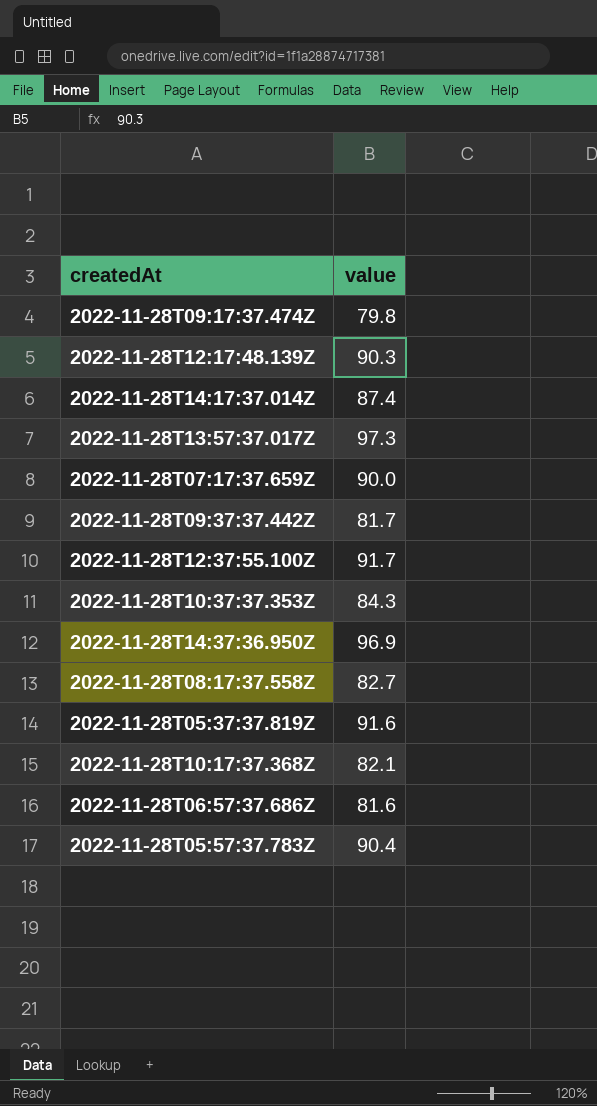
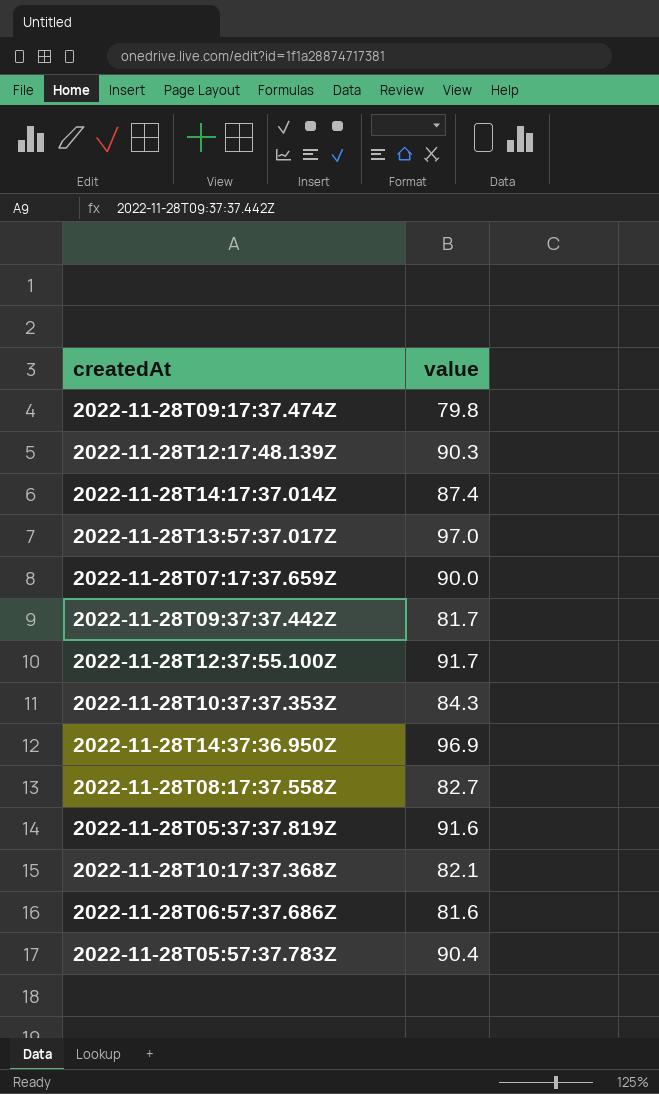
2022-11-28T13:57:37.017Z | value: 97.3 -> 97.0

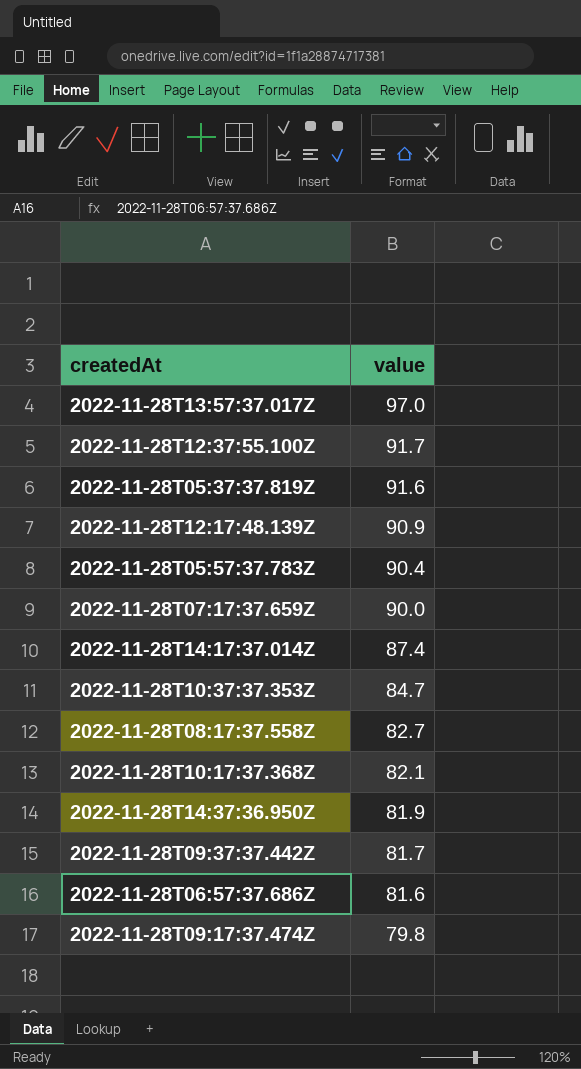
row order: none -> value descending
2022-11-28T12:17:48.139Z | value: 90.3 -> 90.9
2022-11-28T10:37:37.353Z | value: 84.3 -> 84.7
2022-11-28T14:37:36.950Z | value: 96.9 -> 81.9

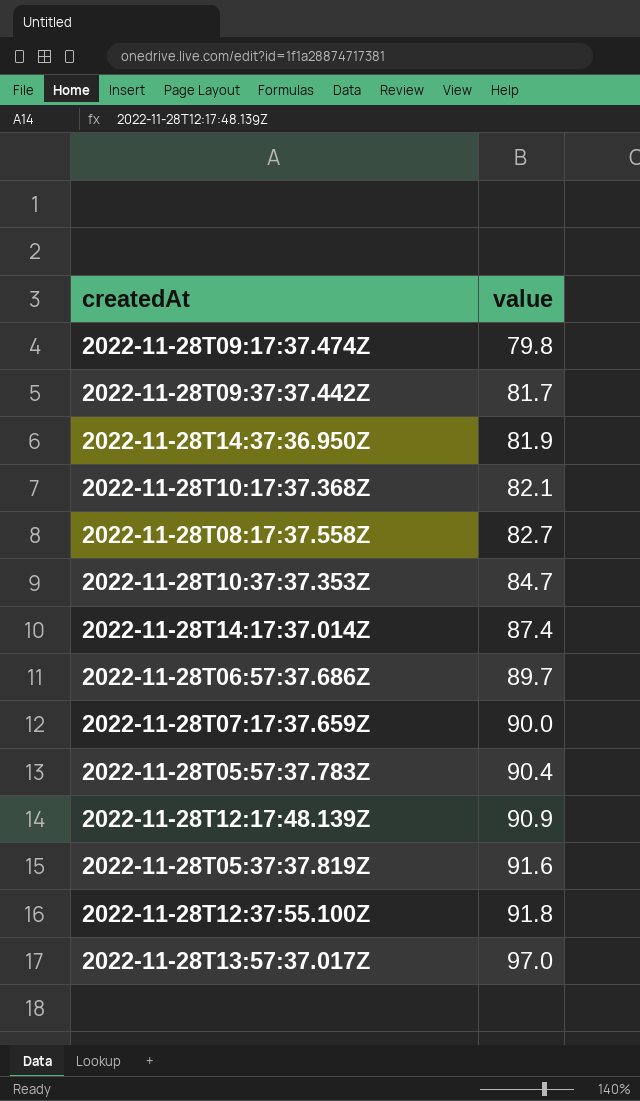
row order: value descending -> value ascending
2022-11-28T06:57:37.686Z | value: 81.6 -> 89.7
2022-11-28T12:37:55.100Z | value: 91.7 -> 91.8

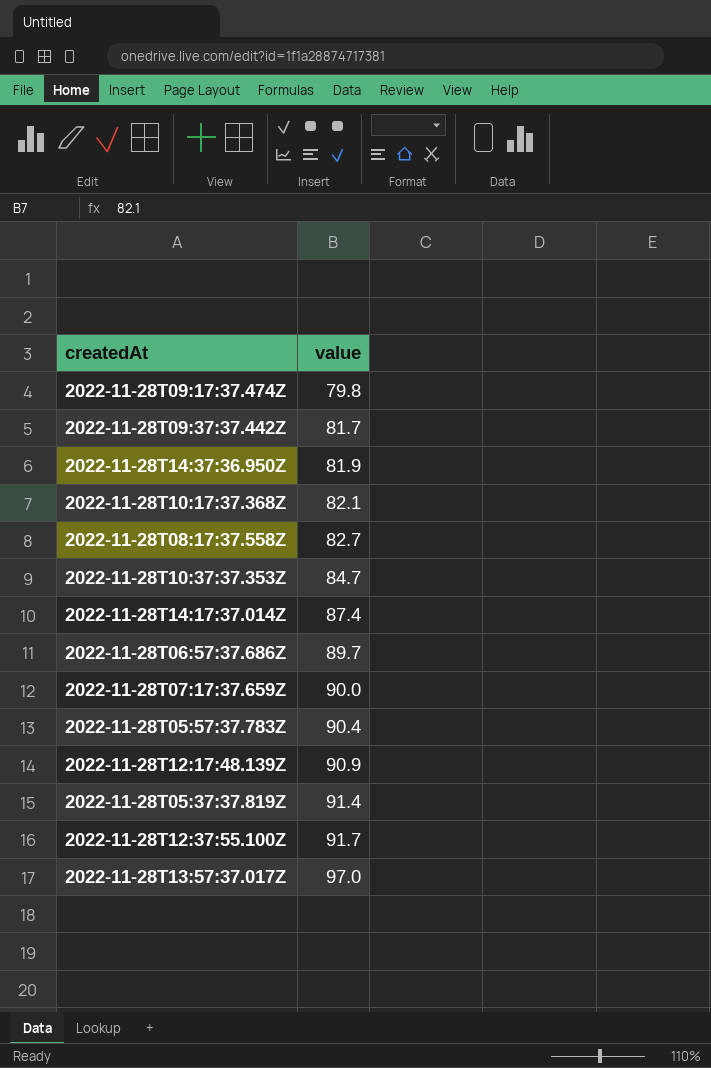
2022-11-28T05:37:37.819Z | value: 91.6 -> 91.4
2022-11-28T12:37:55.100Z | value: 91.8 -> 91.7

